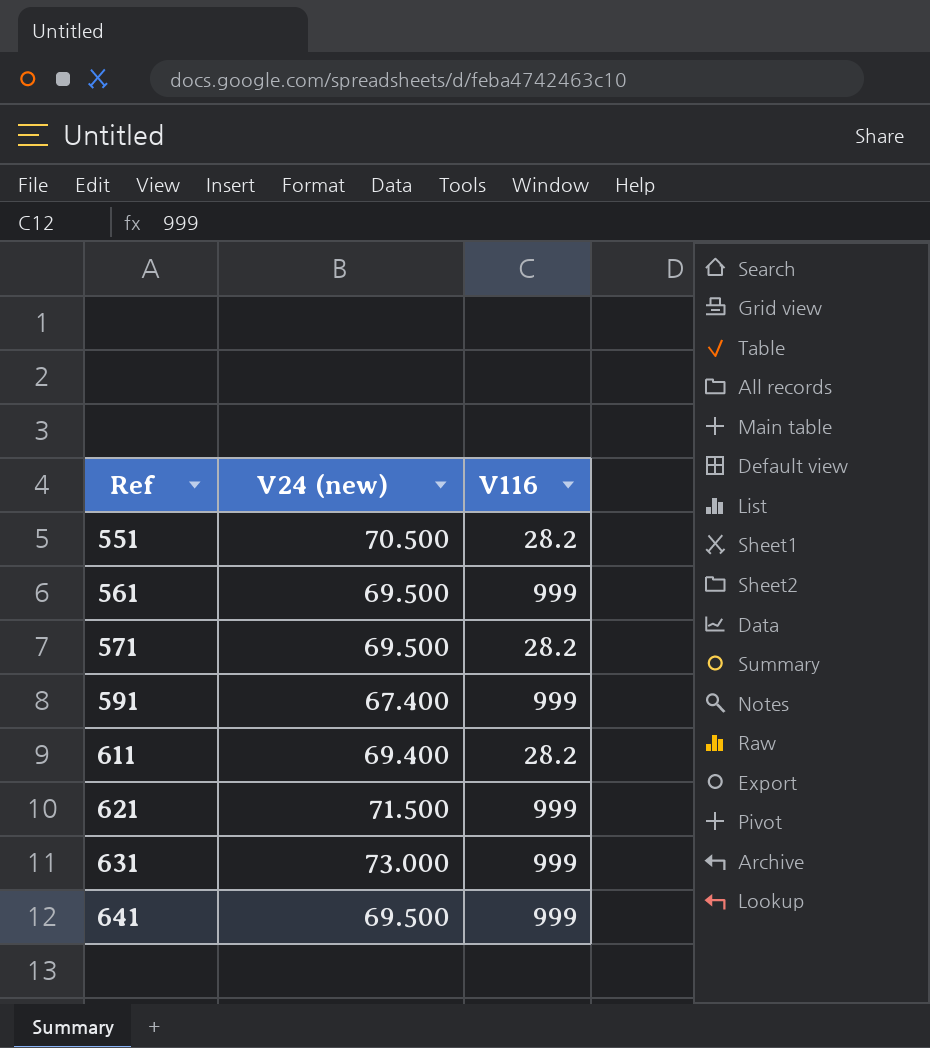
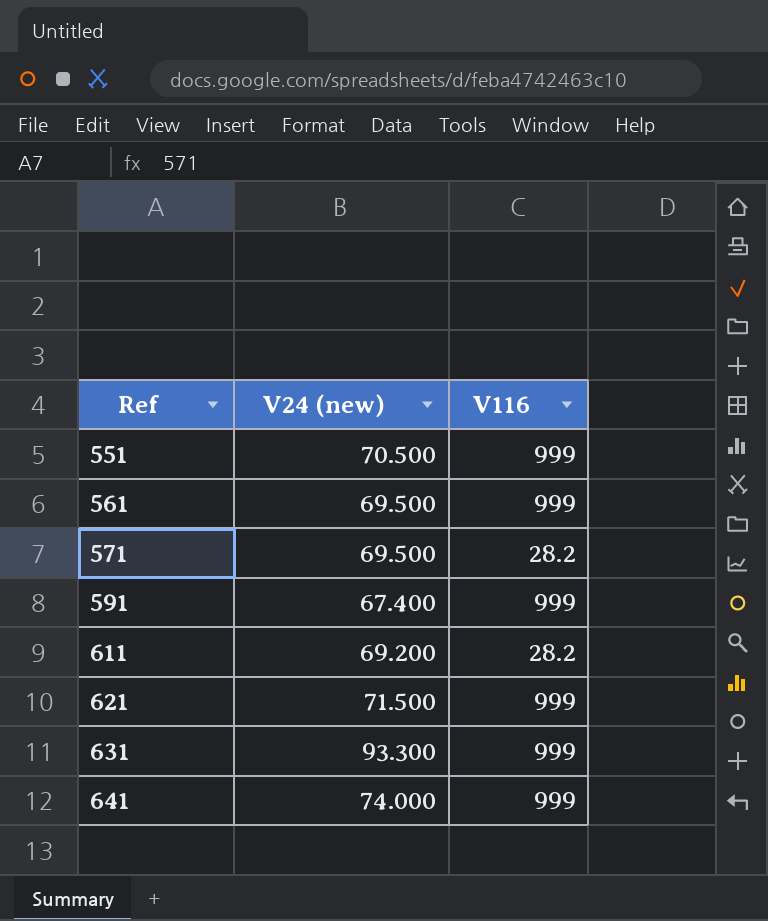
551 | V116: 28.2 -> 999
611 | V24 (new): 69.400 -> 69.200
631 | V24 (new): 73.000 -> 93.300
641 | V24 (new): 69.500 -> 74.000

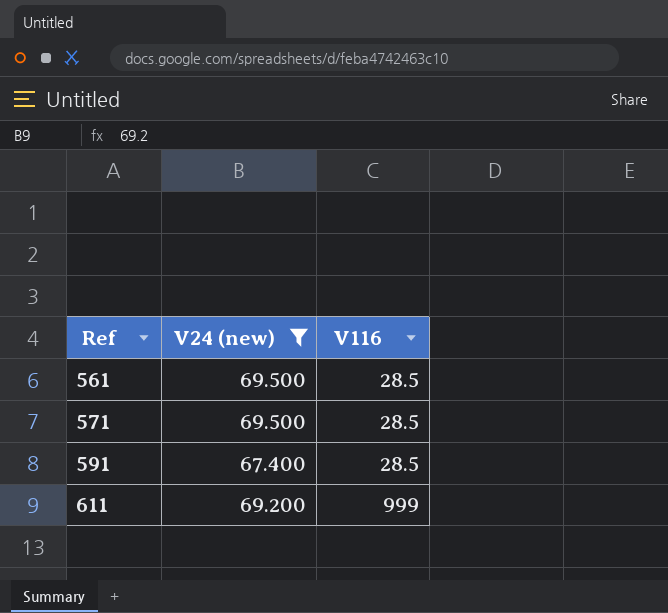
filter: none -> V24 (new) <= 69.500
561 | V116: 999 -> 28.5
571 | V116: 28.2 -> 28.5
591 | V116: 999 -> 28.5
611 | V116: 28.2 -> 999

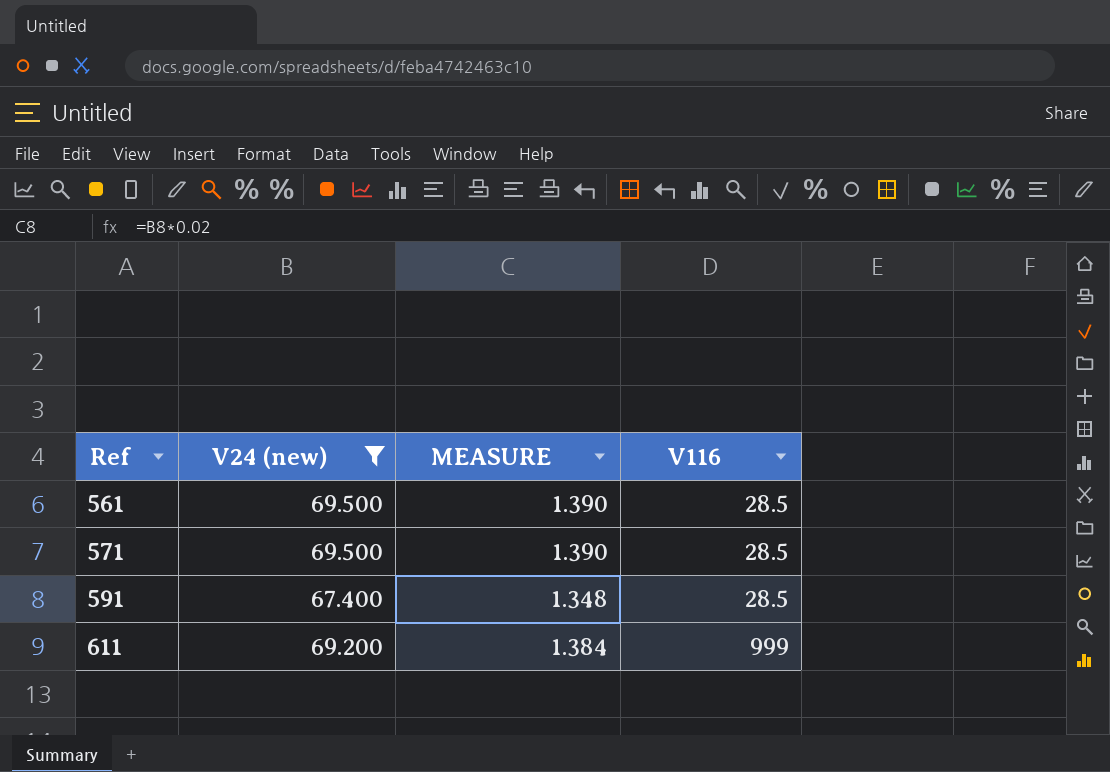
column MEASURE | formula: none -> [V24 (new)] * 0.02

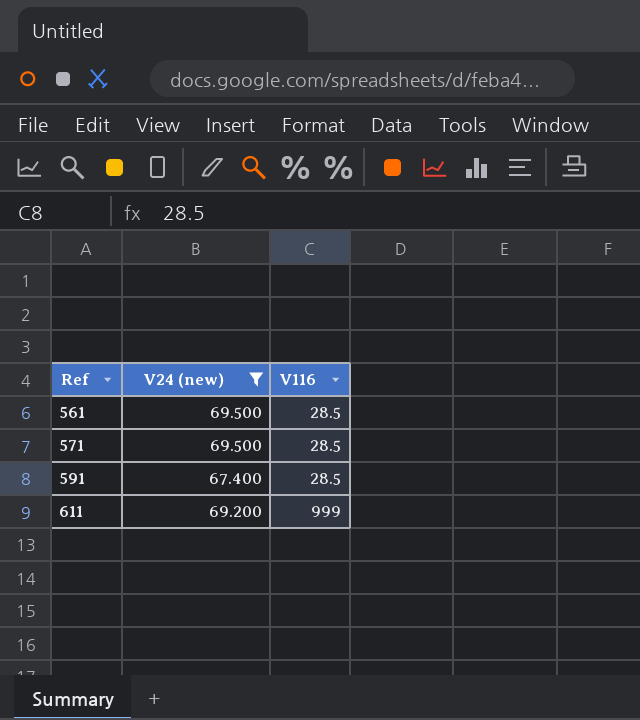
column MEASURE | formula: [V24 (new)] * 0.02 -> none

